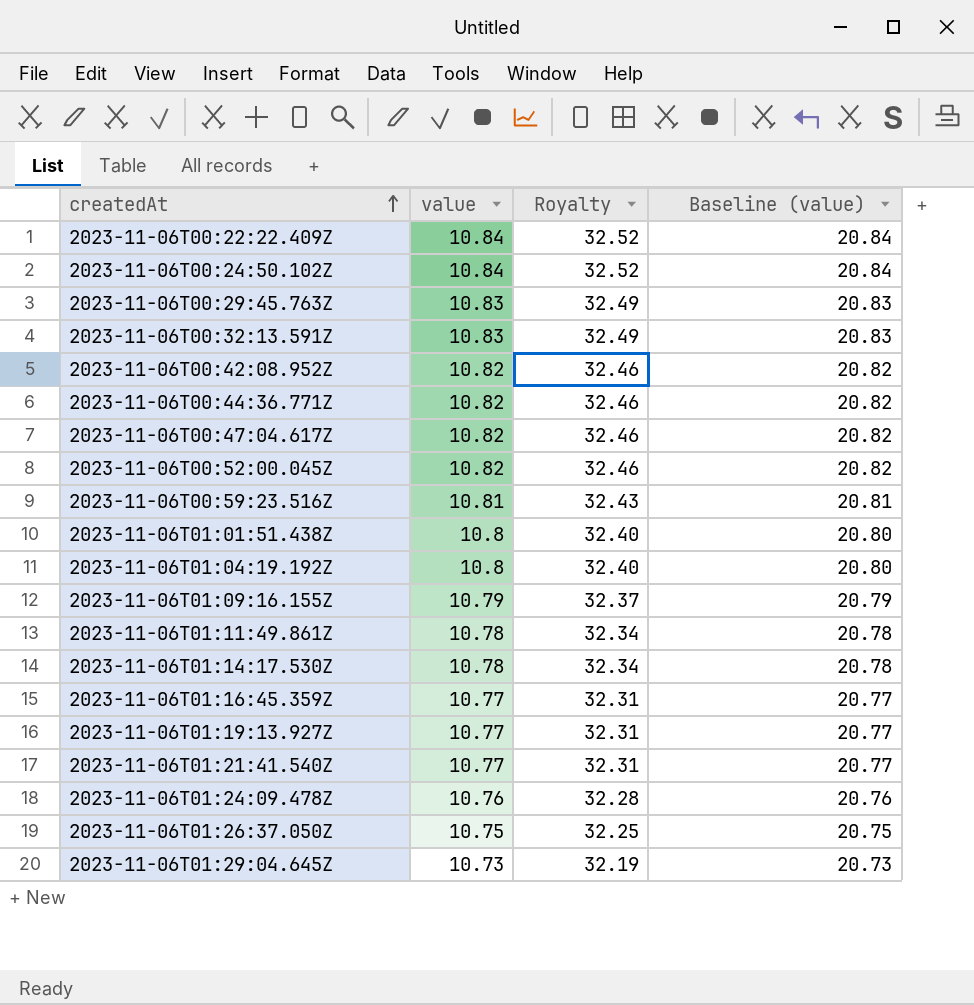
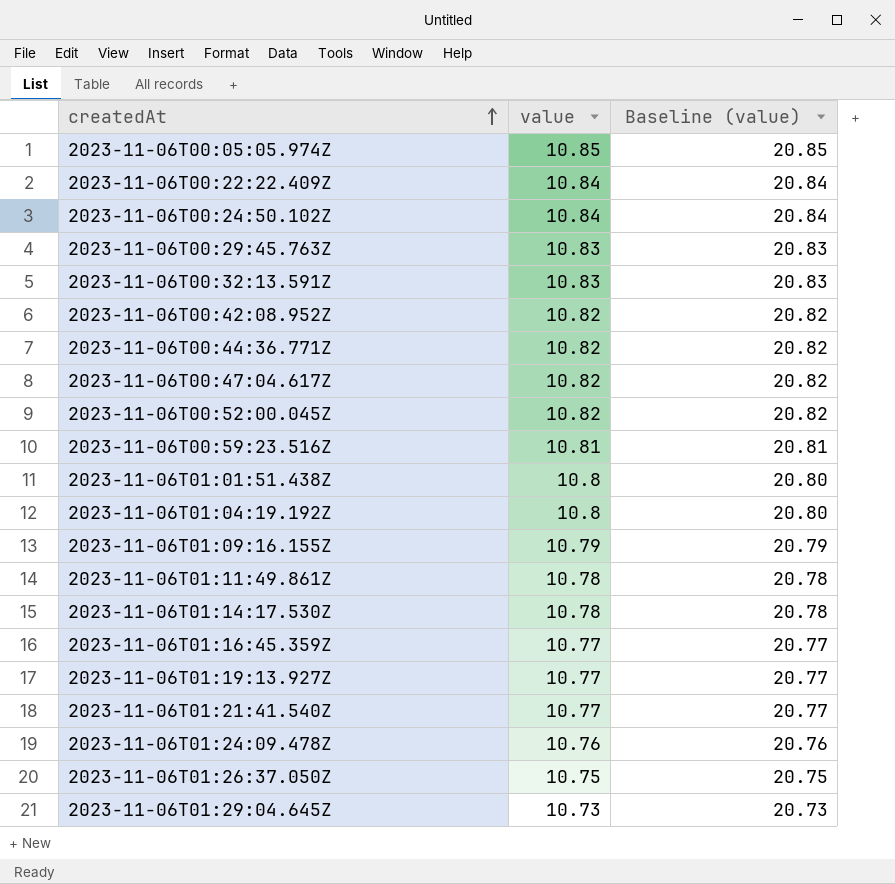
column Royalty | formula: [value] * 3 -> none
row 2023-11-06T00:05:05.974Z: none -> 10.85 | 20.85

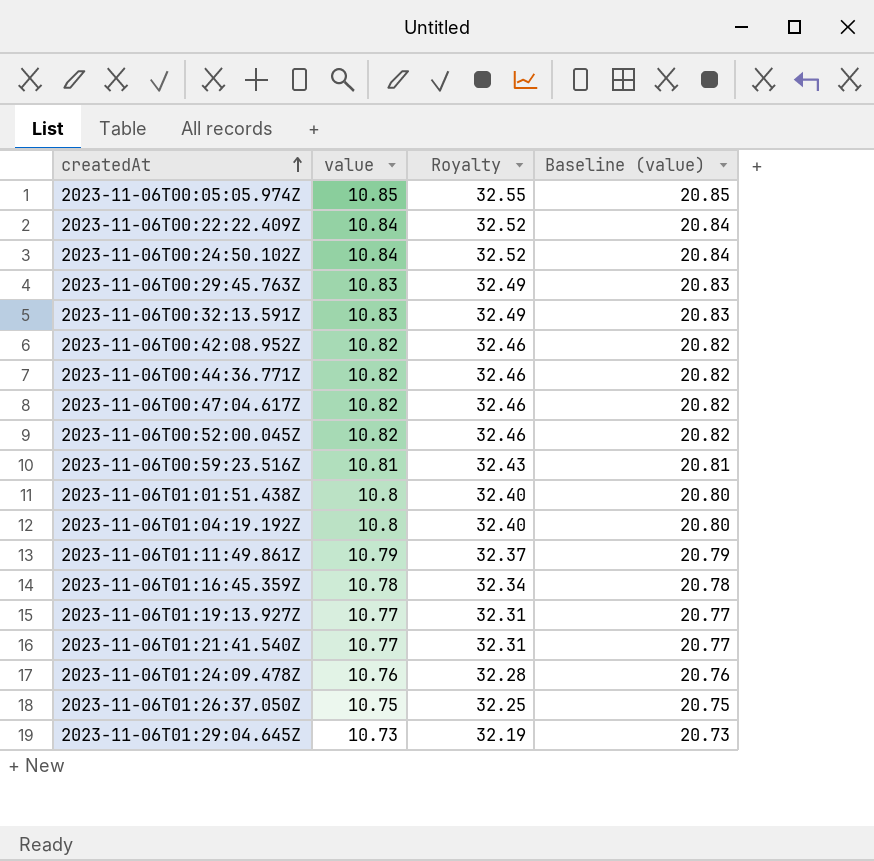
column Royalty | formula: none -> [value] * 3
row 2023-11-06T01:09:16.155Z: 10.79 | 20.79 -> none
row 2023-11-06T01:14:17.530Z: 10.78 | 20.78 -> none
2023-11-06T01:11:49.861Z | value: 10.78 -> 10.79
2023-11-06T01:11:49.861Z | Baseline (value): 20.78 -> 20.79
2023-11-06T01:16:45.359Z | value: 10.77 -> 10.78
2023-11-06T01:16:45.359Z | Baseline (value): 20.77 -> 20.78

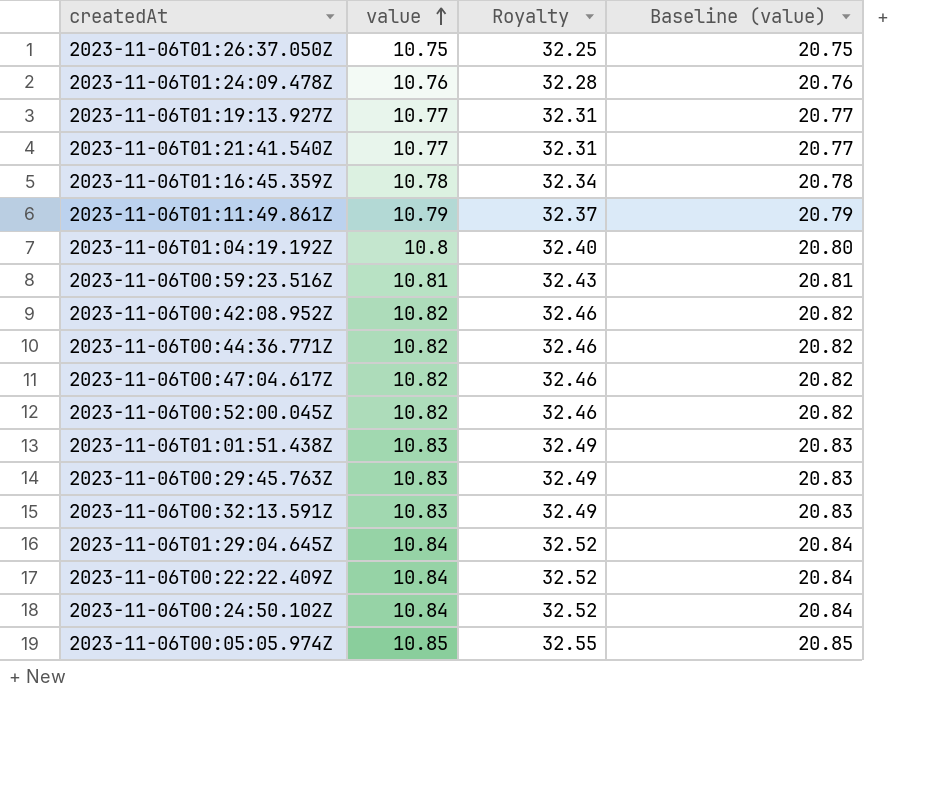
row order: createdAt ascending -> value ascending
2023-11-06T01:01:51.438Z | value: 10.8 -> 10.83
2023-11-06T01:01:51.438Z | Royalty: 32.40 -> 32.49
2023-11-06T01:01:51.438Z | Baseline (value): 20.80 -> 20.83
2023-11-06T01:29:04.645Z | value: 10.73 -> 10.84
2023-11-06T01:29:04.645Z | Royalty: 32.19 -> 32.52
2023-11-06T01:29:04.645Z | Baseline (value): 20.73 -> 20.84

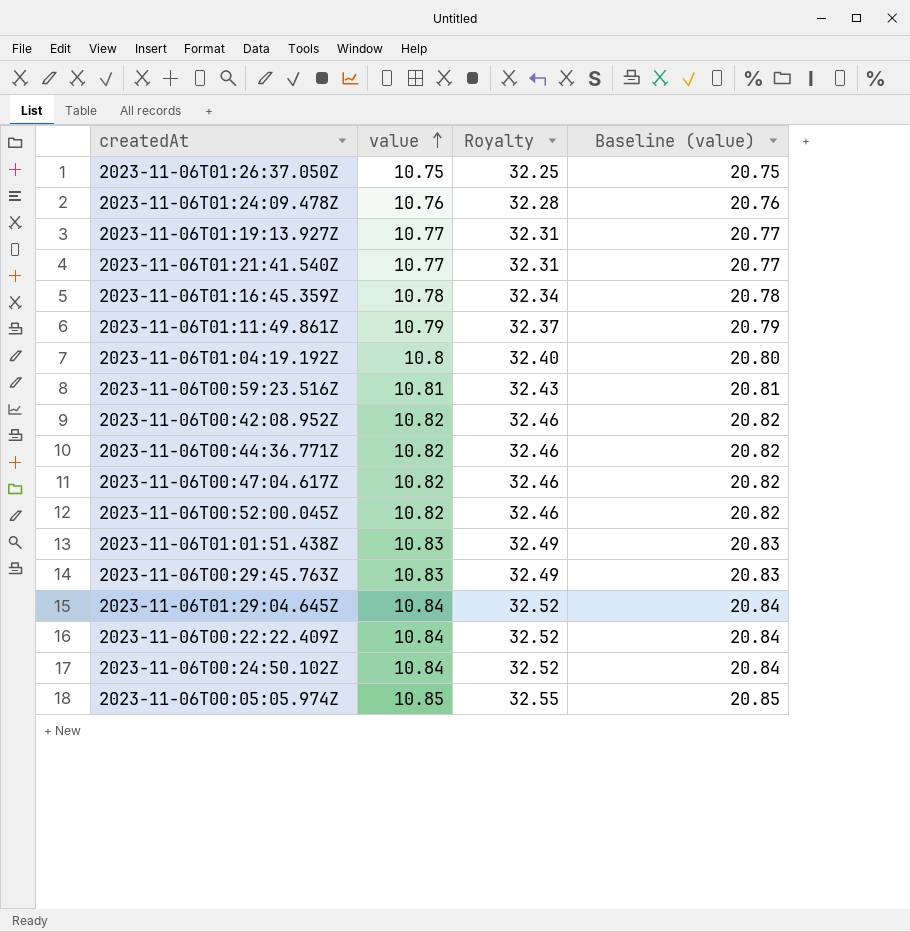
row 2023-11-06T00:32:13.591Z: 10.83 | 32.49 | 20.83 -> none

